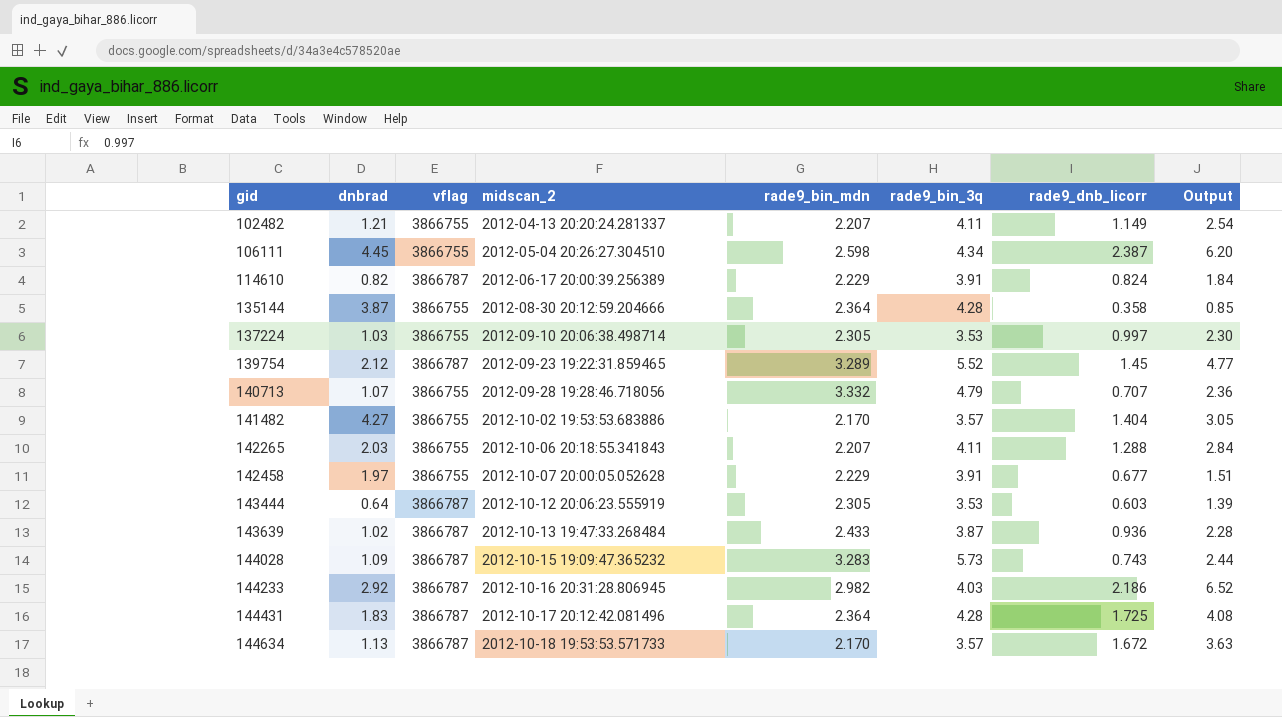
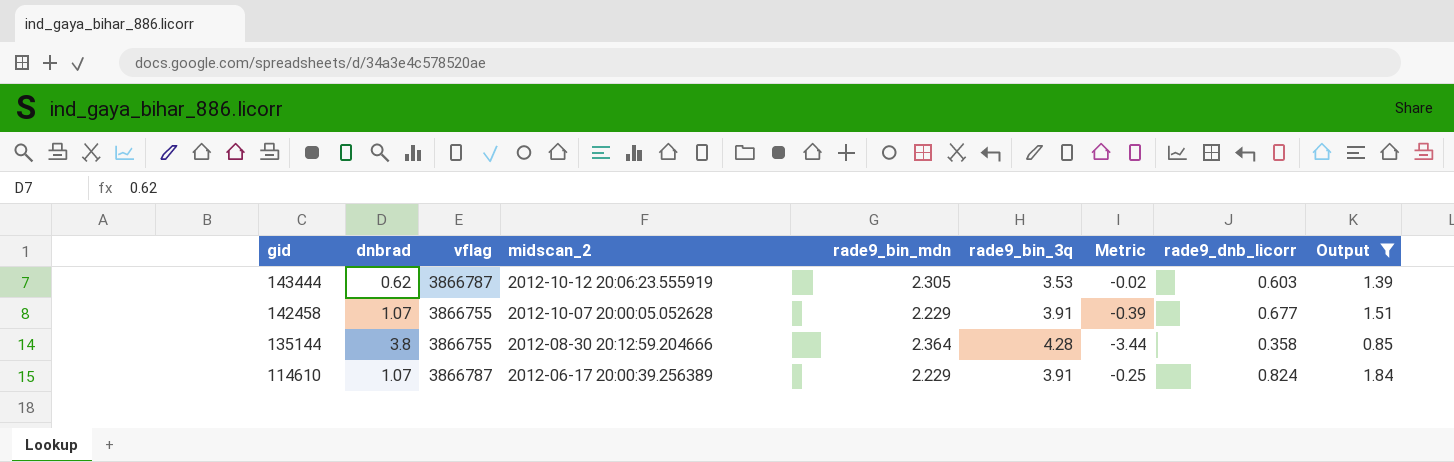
filter: none -> Output <= 1.84
row order: gid ascending -> gid descending
column Metric | formula: none -> [rade9_dnb_licorr] - [dnbrad]
143444 | dnbrad: 0.64 -> 0.62
142458 | dnbrad: 1.97 -> 1.07
135144 | dnbrad: 3.87 -> 3.8
114610 | dnbrad: 0.82 -> 1.07

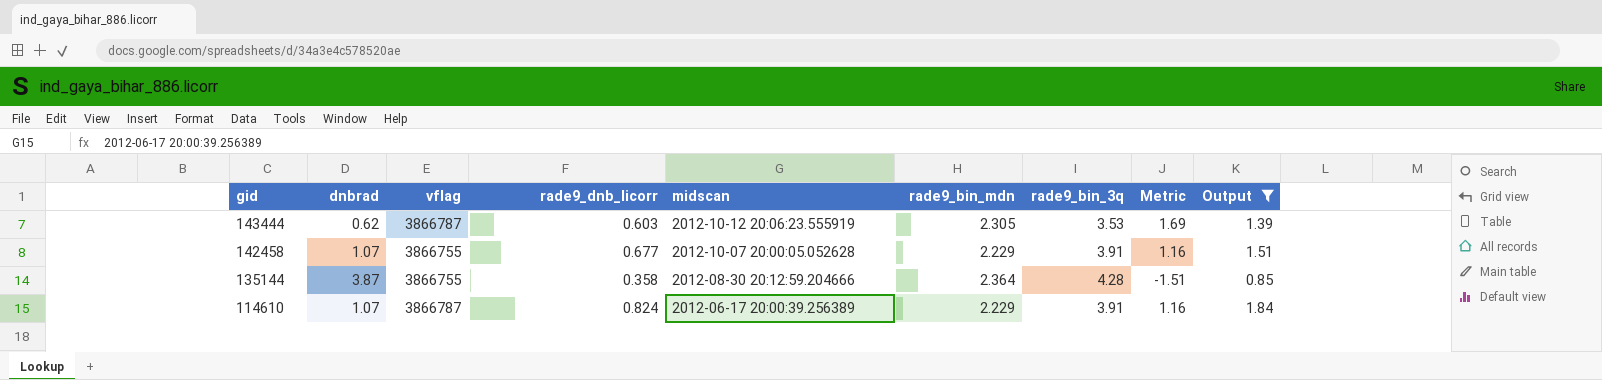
column rade9_dnb_licorr | position: 8 -> 4
column name: midscan_2 -> midscan
column Metric | formula: [rade9_dnb_licorr] - [dnbrad] -> [rade9_bin_mdn] - [dnbrad]
135144 | dnbrad: 3.8 -> 3.87

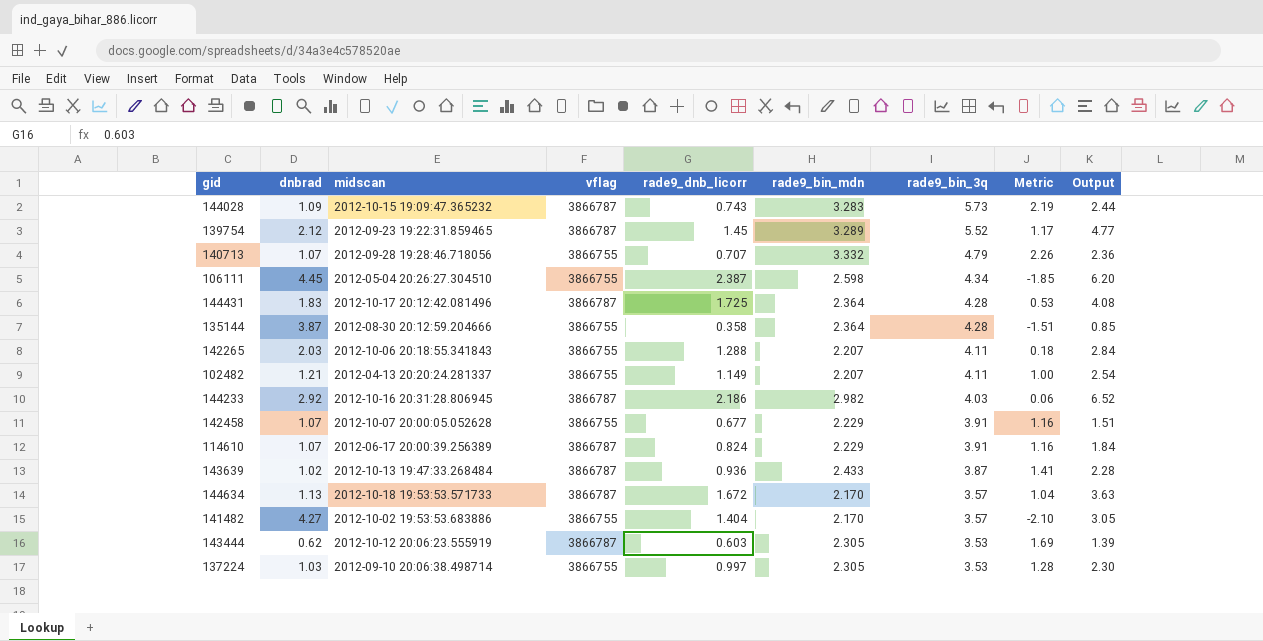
filter: Output <= 1.84 -> none
row order: gid descending -> rade9_bin_3q descending
column midscan | position: 5 -> 3

